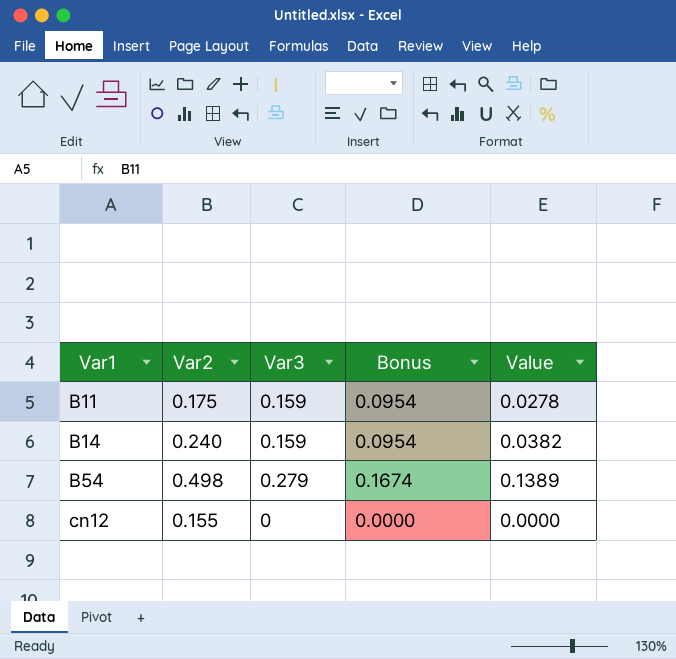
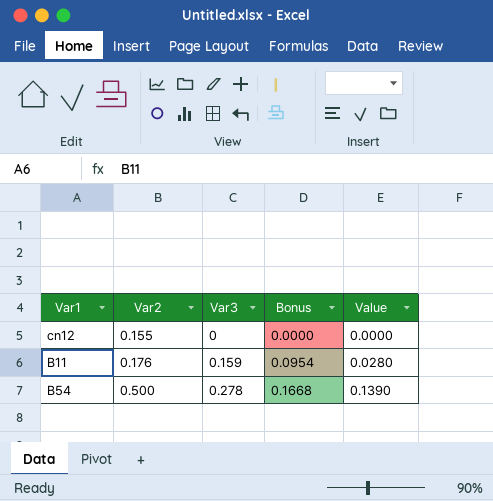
row order: Var1 ascending -> Var2 ascending
row B14: 0.240 | 0.159 | 0.0954 | 0.0382 -> none
B11 | Var2: 0.175 -> 0.176
B11 | Value: 0.0278 -> 0.0280
B54 | Var2: 0.498 -> 0.500
B54 | Var3: 0.279 -> 0.278
B54 | Bonus: 0.1674 -> 0.1668
B54 | Value: 0.1389 -> 0.1390

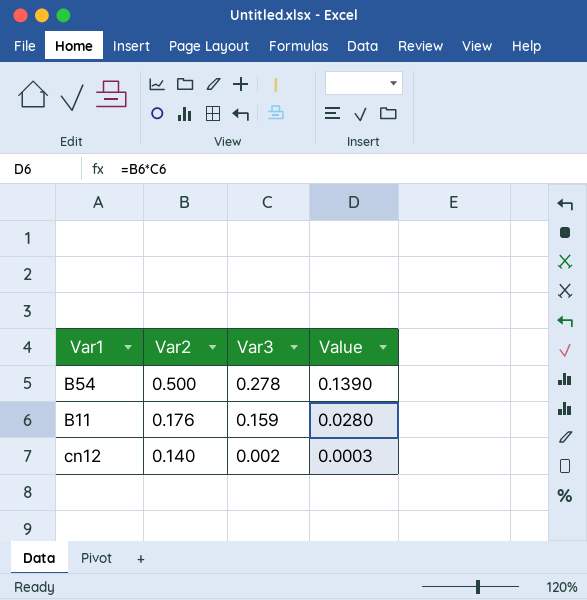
row order: Var2 ascending -> Var2 descending
column Bonus | formula: [Var3] * 0.6 -> none
cn12 | Var2: 0.155 -> 0.140
cn12 | Var3: 0 -> 0.002
cn12 | Value: 0.0000 -> 0.0003

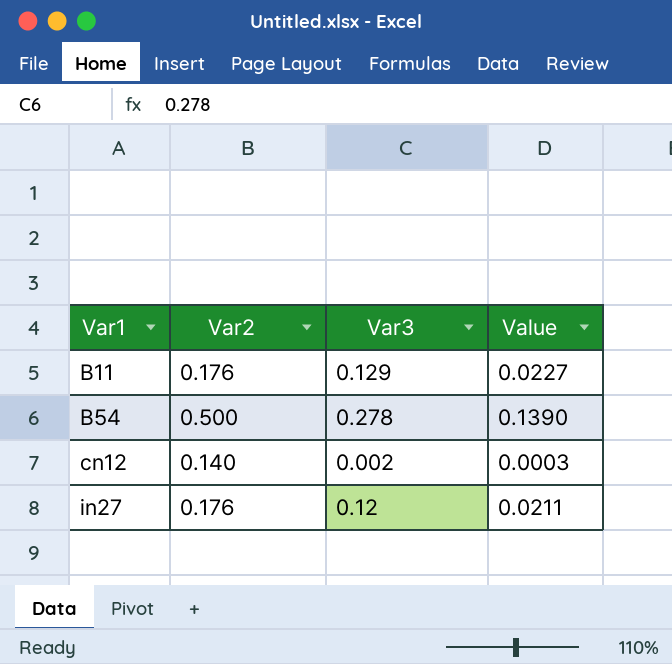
row order: Var2 descending -> Var1 ascending
B11 | Var3: 0.159 -> 0.129
B11 | Value: 0.0280 -> 0.0227
row in27: none -> 0.176 | 0.12 | 0.0211

